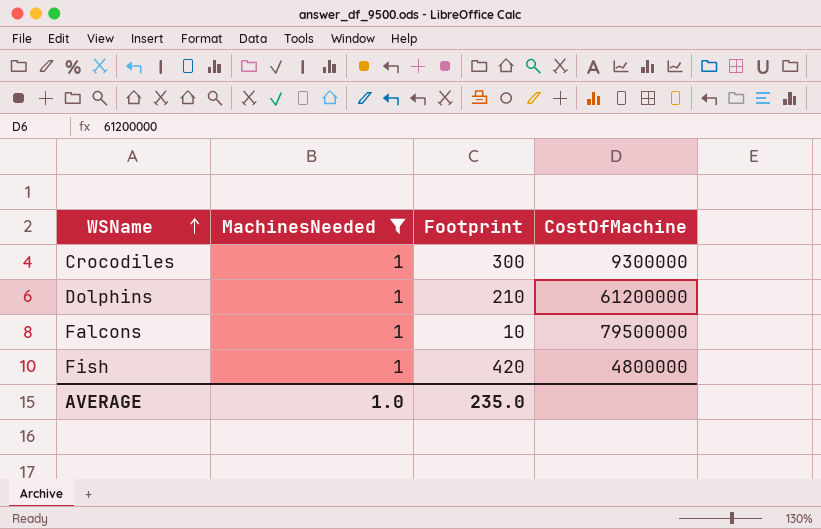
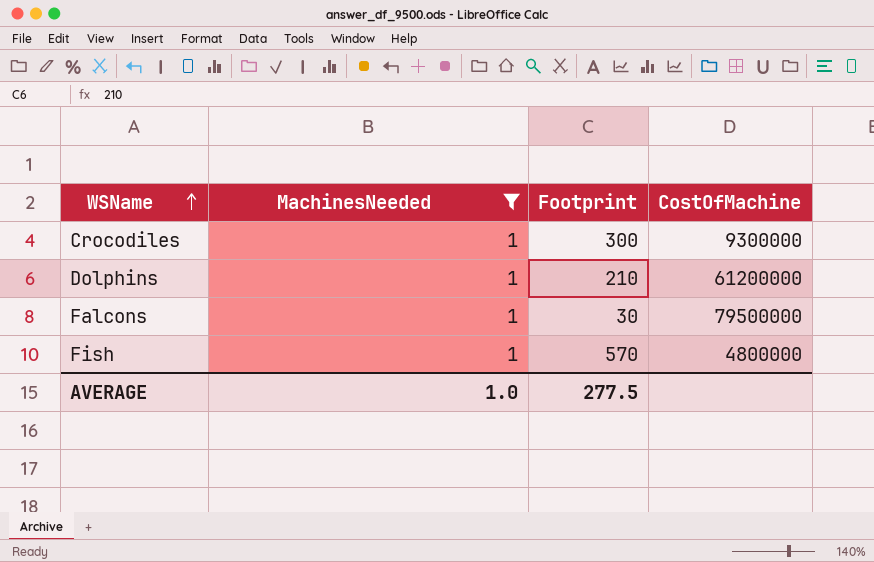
Falcons | Footprint: 10 -> 30
Fish | Footprint: 420 -> 570
AVERAGE | Footprint: 235.0 -> 277.5

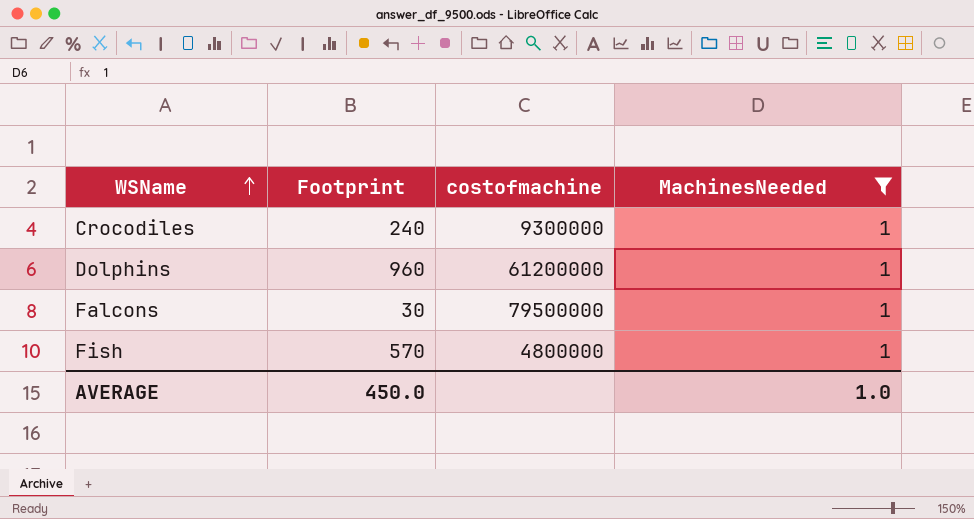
column name: CostOfMachine -> costofmachine
column MachinesNeeded | position: 2 -> 4
Crocodiles | Footprint: 300 -> 240
Dolphins | Footprint: 210 -> 960
AVERAGE | Footprint: 277.5 -> 450.0

